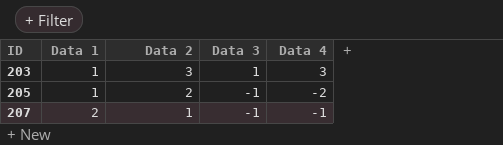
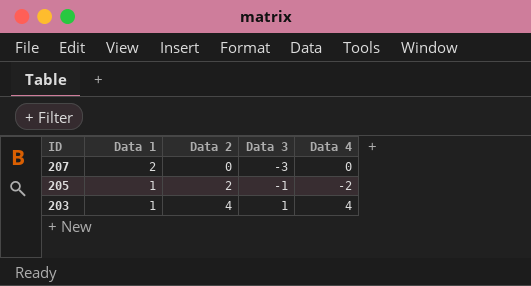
row order: ID ascending -> ID descending
207 | Data 2: 1 -> 0
207 | Data 3: -1 -> -3
207 | Data 4: -1 -> 0
203 | Data 2: 3 -> 4
203 | Data 4: 3 -> 4

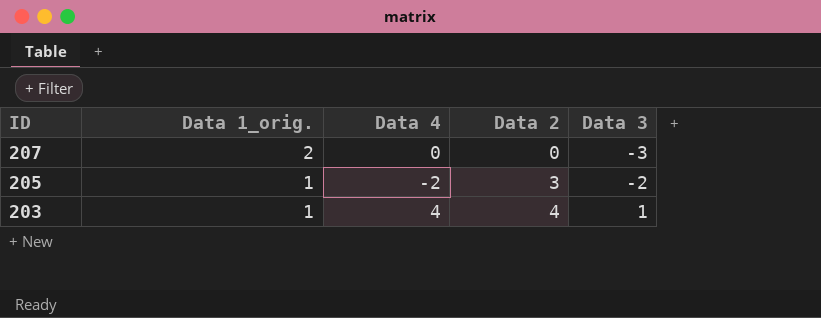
column name: Data 1 -> Data 1_orig.
column Data 4 | position: 5 -> 3
205 | Data 2: 2 -> 3
205 | Data 3: -1 -> -2

